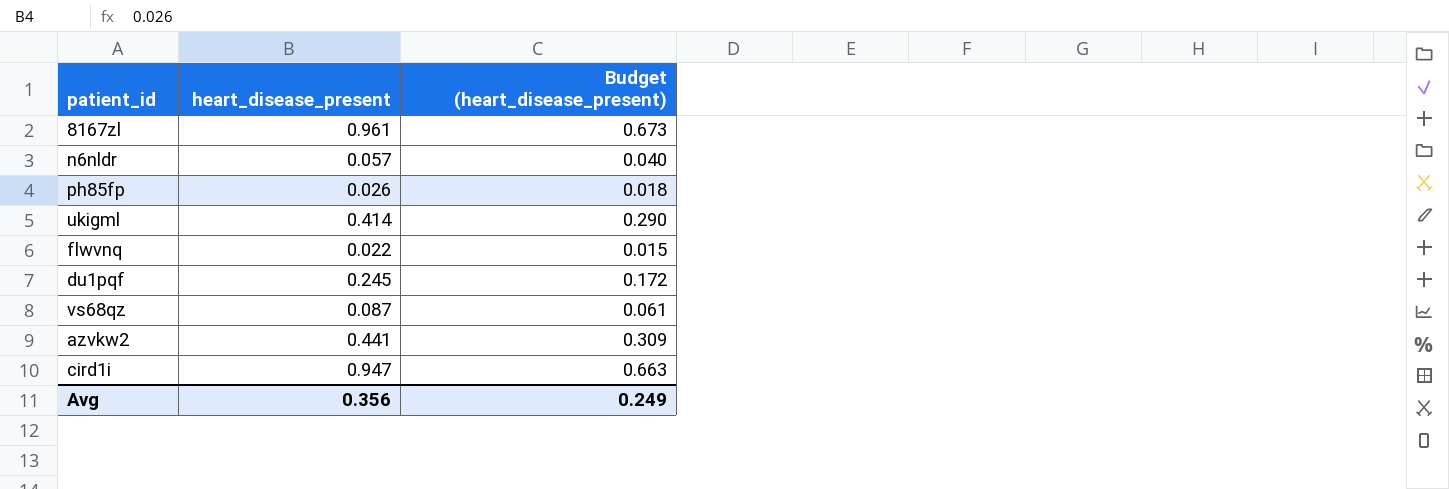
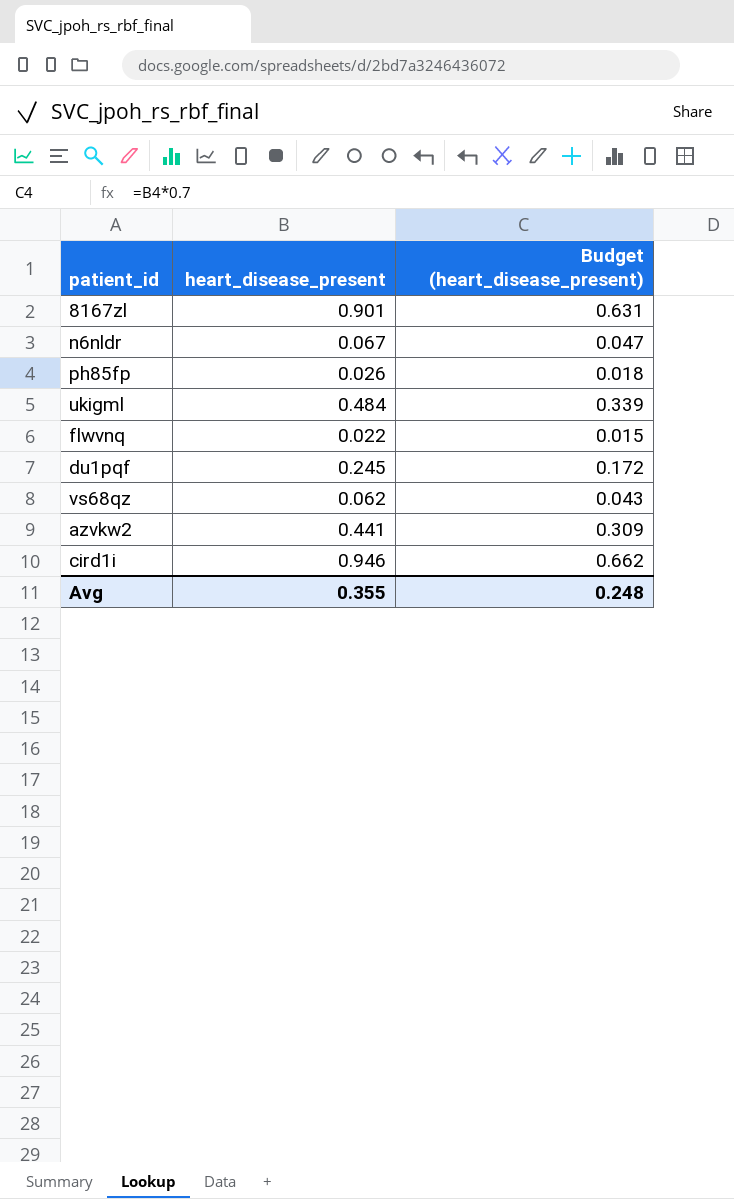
8167zl | heart_disease_present: 0.961 -> 0.901
8167zl | Budget (heart_disease_present): 0.673 -> 0.631
n6nldr | heart_disease_present: 0.057 -> 0.067
n6nldr | Budget (heart_disease_present): 0.040 -> 0.047
ukigml | heart_disease_present: 0.414 -> 0.484
ukigml | Budget (heart_disease_present): 0.290 -> 0.339
vs68qz | heart_disease_present: 0.087 -> 0.062
vs68qz | Budget (heart_disease_present): 0.061 -> 0.043
cird1i | heart_disease_present: 0.947 -> 0.946
cird1i | Budget (heart_disease_present): 0.663 -> 0.662
Avg | heart_disease_present: 0.356 -> 0.355
Avg | Budget (heart_disease_present): 0.249 -> 0.248

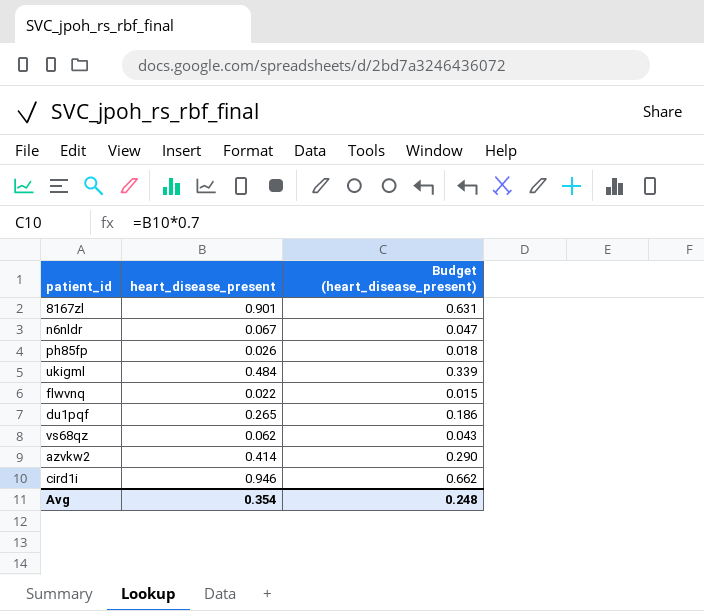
du1pqf | heart_disease_present: 0.245 -> 0.265
du1pqf | Budget (heart_disease_present): 0.172 -> 0.186
azvkw2 | heart_disease_present: 0.441 -> 0.414
azvkw2 | Budget (heart_disease_present): 0.309 -> 0.290
Avg | heart_disease_present: 0.355 -> 0.354

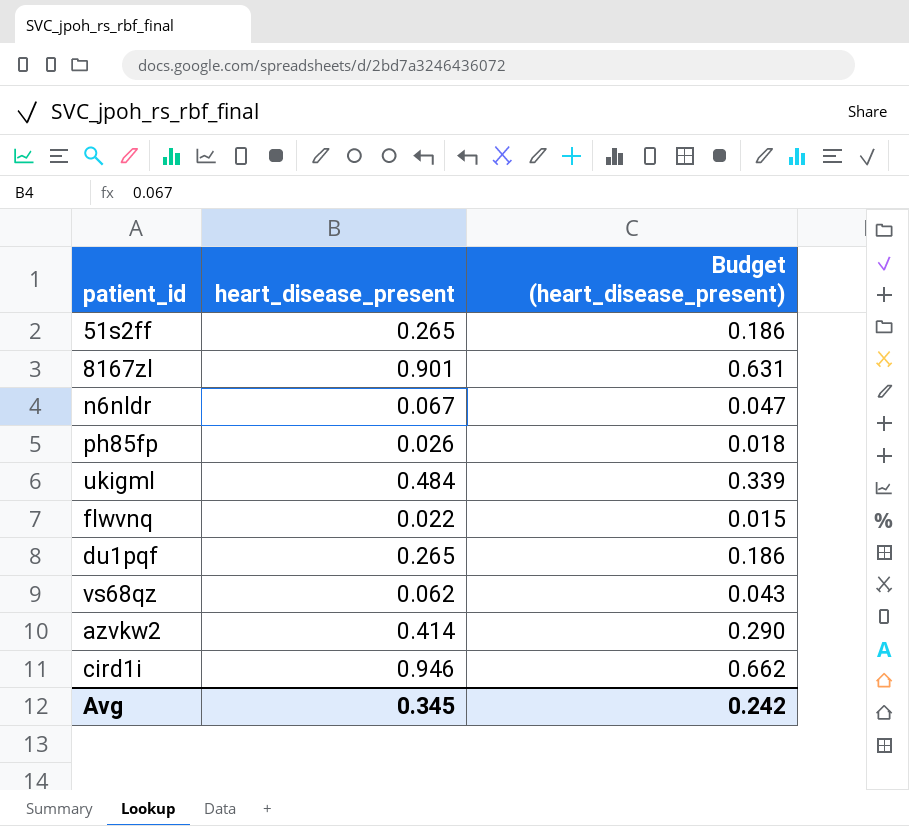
row 51s2ff: none -> 0.265 | 0.186
Avg | heart_disease_present: 0.354 -> 0.345
Avg | Budget (heart_disease_present): 0.248 -> 0.242

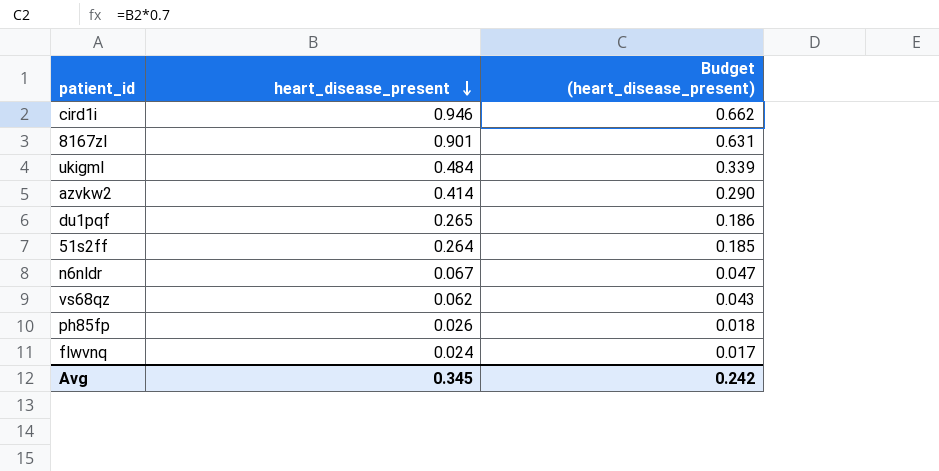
row order: none -> heart_disease_present descending
51s2ff | heart_disease_present: 0.265 -> 0.264
51s2ff | Budget (heart_disease_present): 0.186 -> 0.185
flwvnq | heart_disease_present: 0.022 -> 0.024
flwvnq | Budget (heart_disease_present): 0.015 -> 0.017

